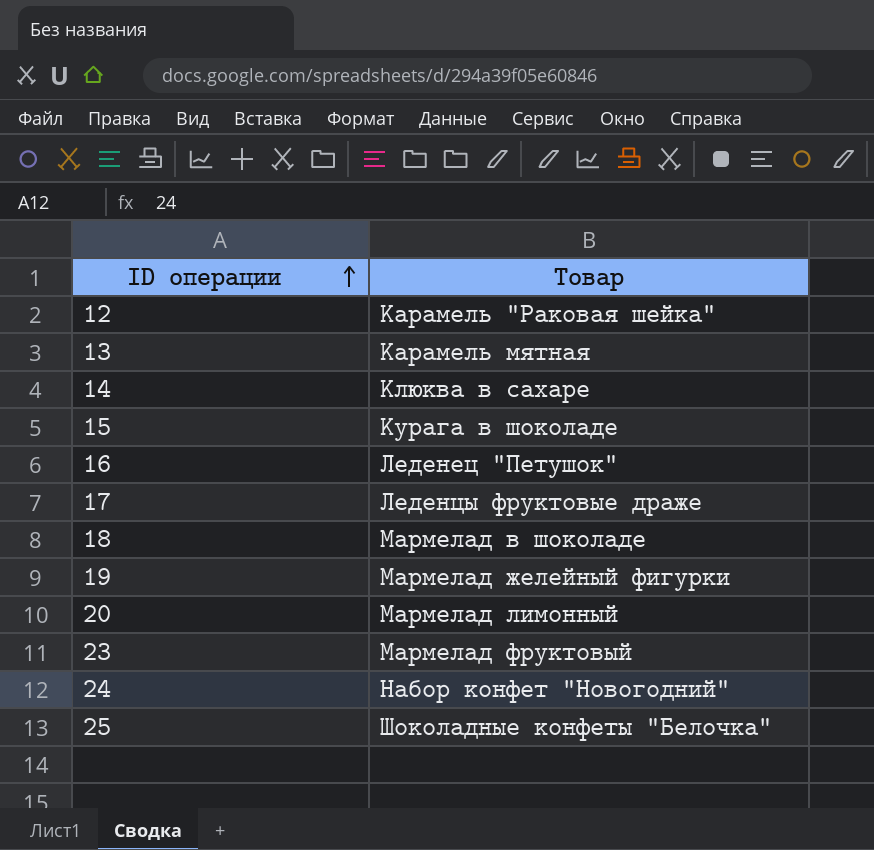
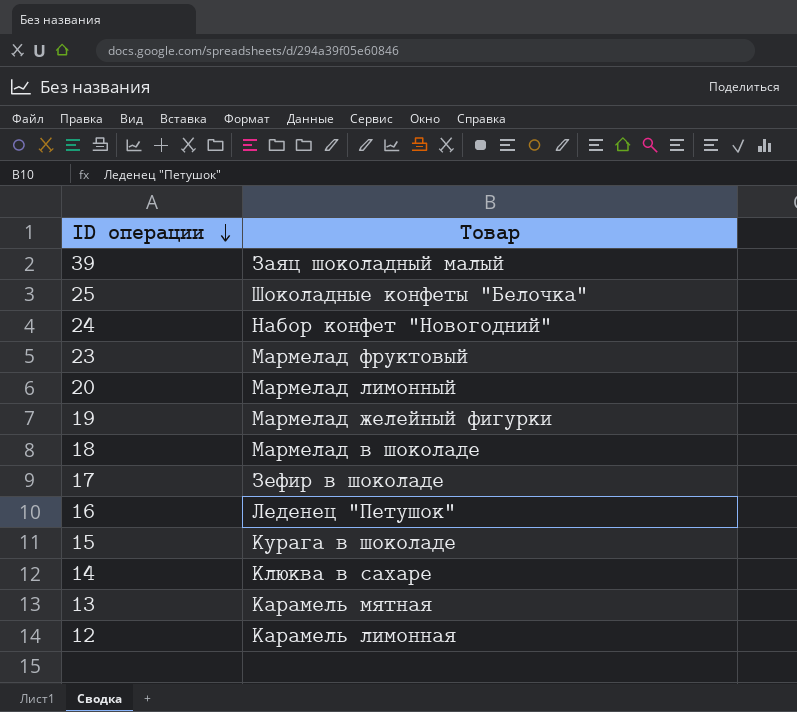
row order: ID операции ascending -> ID операции descending
row 39: none -> Заяц шоколадный малый
17 | Товар: Леденцы фруктовые драже -> Зефир в шоколаде
12 | Товар: Карамель "Раковая шейка" -> Карамель лимонная

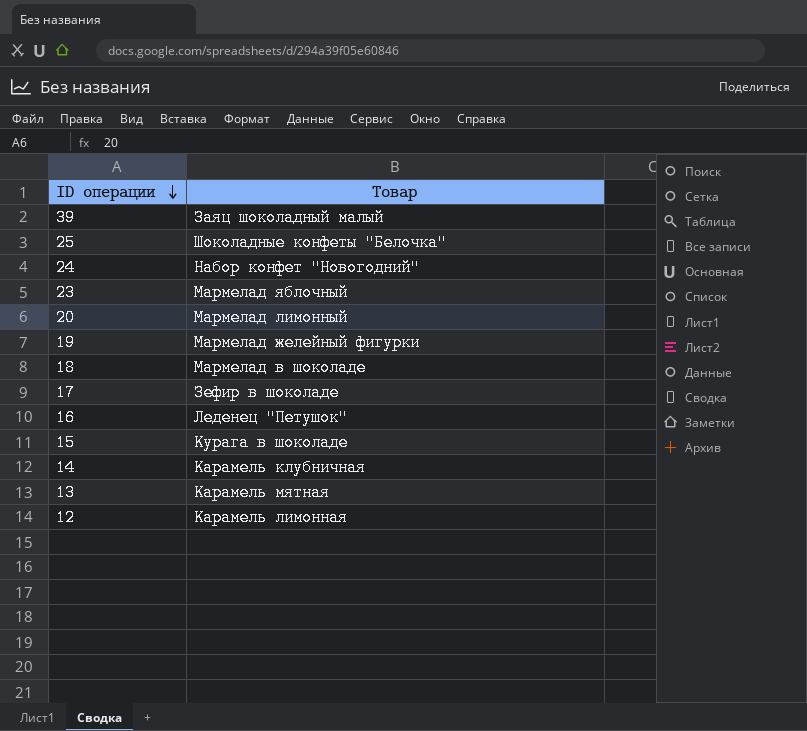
23 | Товар: Мармелад фруктовый -> Мармелад яблочный
14 | Товар: Клюква в сахаре -> Карамель клубничная

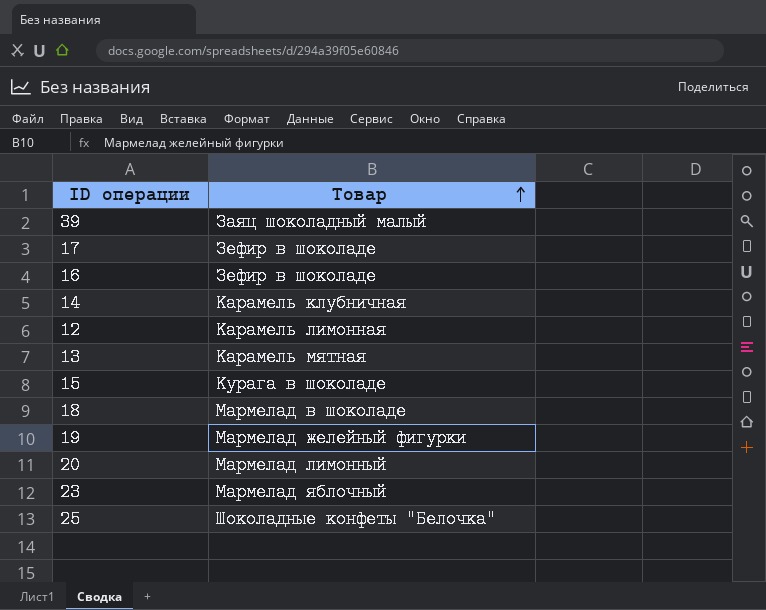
row order: ID операции descending -> Товар ascending
row 24: Набор конфет "Новогодний" -> none
16 | Товар: Леденец "Петушок" -> Зефир в шоколаде

